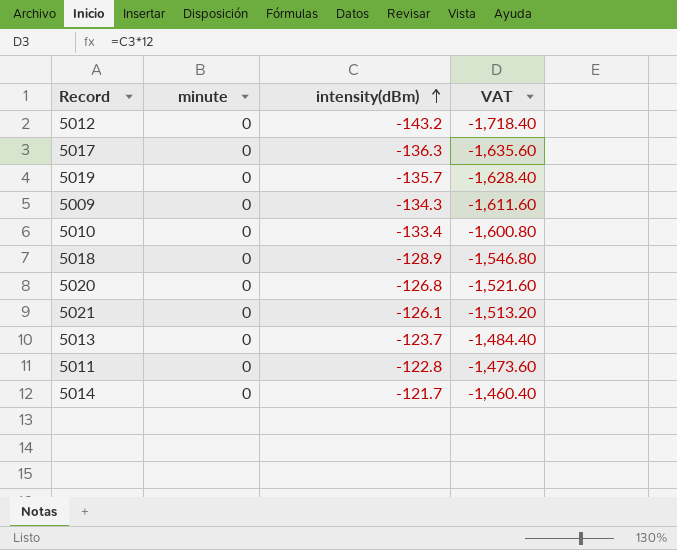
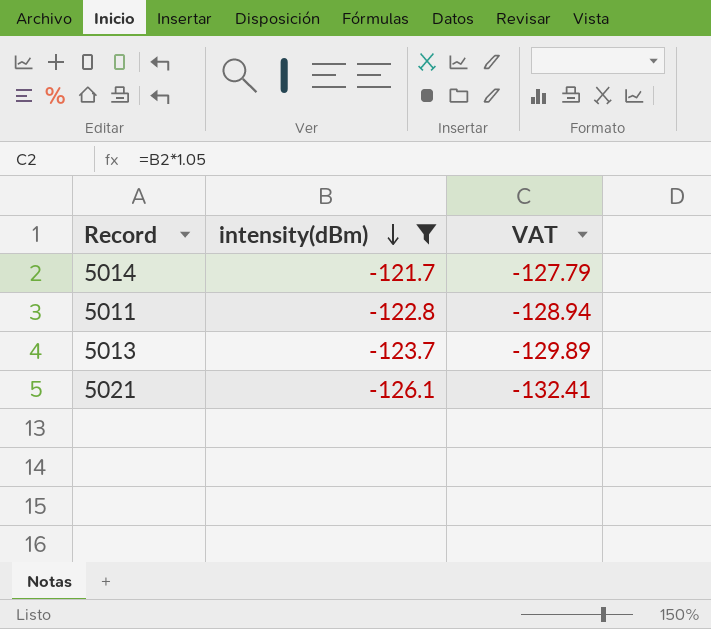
filter: none -> intensity(dBm) >= -126.1
row order: intensity(dBm) ascending -> intensity(dBm) descending
column minute | position: 2 -> none
column VAT | formula: [intensity(dBm)] * 12 -> [intensity(dBm)] * 1.05

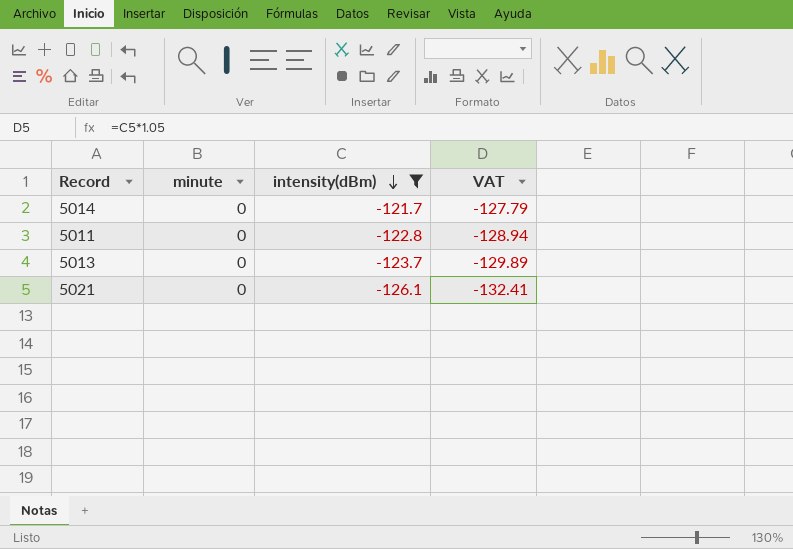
column minute | position: none -> 2

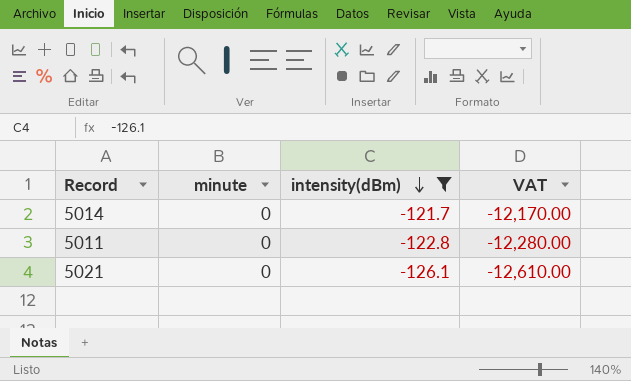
column VAT | formula: [intensity(dBm)] * 1.05 -> [intensity(dBm)] * 100
row 5013: 0 | -123.7 | -129.89 -> none

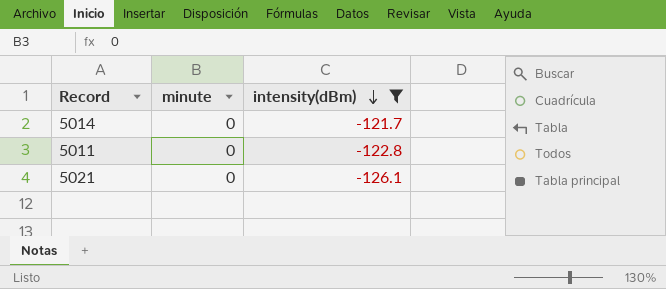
column VAT | formula: [intensity(dBm)] * 100 -> none

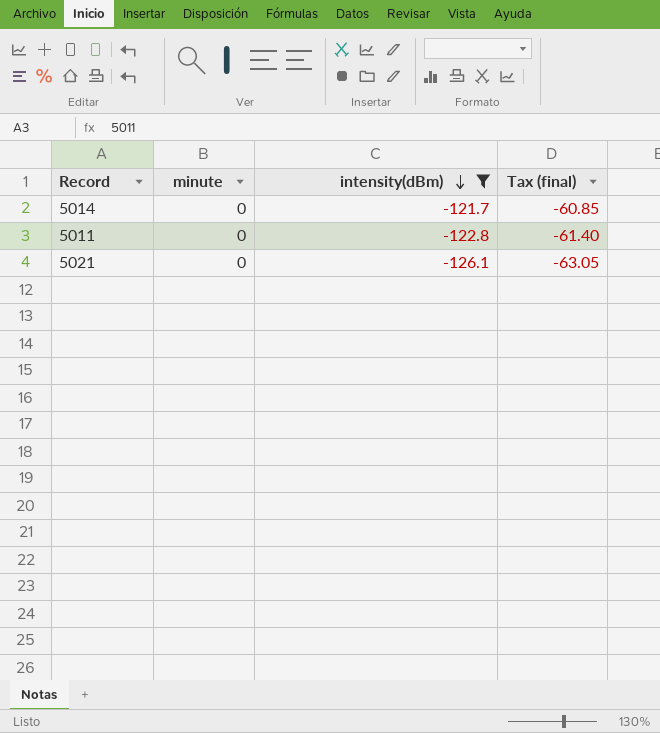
column Tax (final) | formula: none -> [intensity(dBm)] * 0.5

